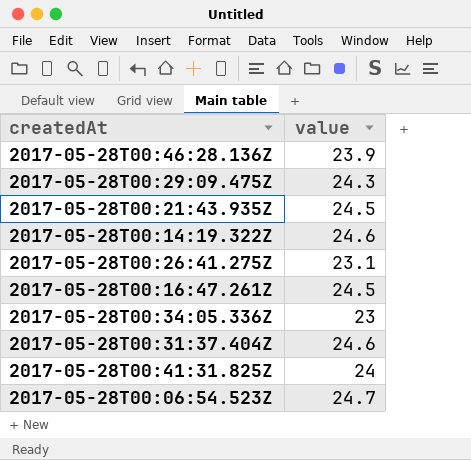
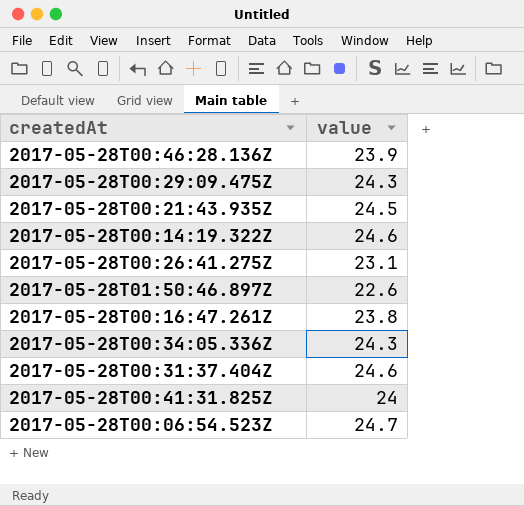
row 2017-05-28T01:50:46.897Z: none -> 22.6
2017-05-28T00:16:47.261Z | value: 24.5 -> 23.8
2017-05-28T00:34:05.336Z | value: 23 -> 24.3

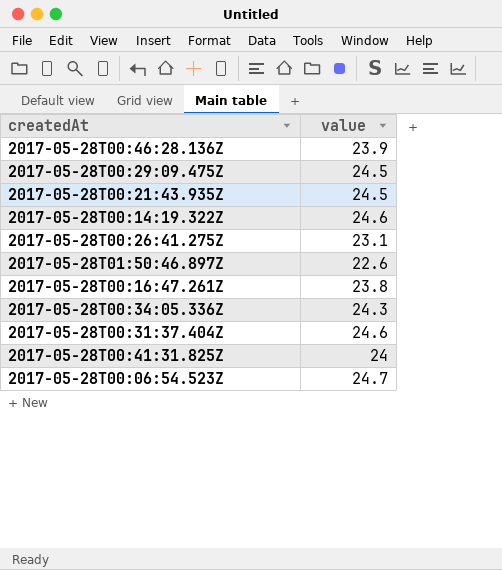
2017-05-28T00:29:09.475Z | value: 24.3 -> 24.5

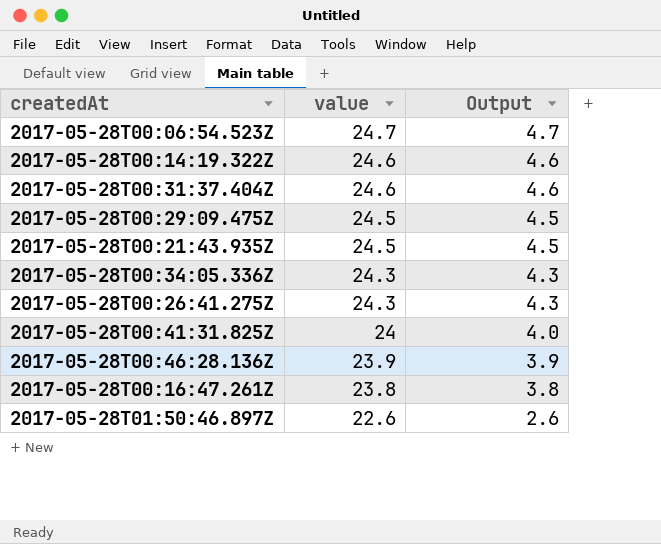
row order: none -> value descending
column Output | formula: none -> [value] - 20
2017-05-28T00:26:41.275Z | value: 23.1 -> 24.3

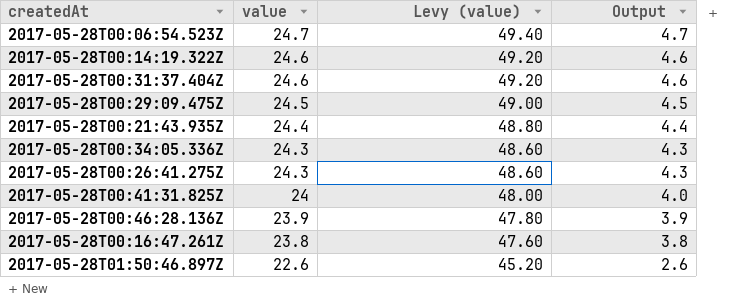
column Levy (value) | formula: none -> [value] * 2
2017-05-28T00:21:43.935Z | value: 24.5 -> 24.4
2017-05-28T00:21:43.935Z | Output: 4.5 -> 4.4

